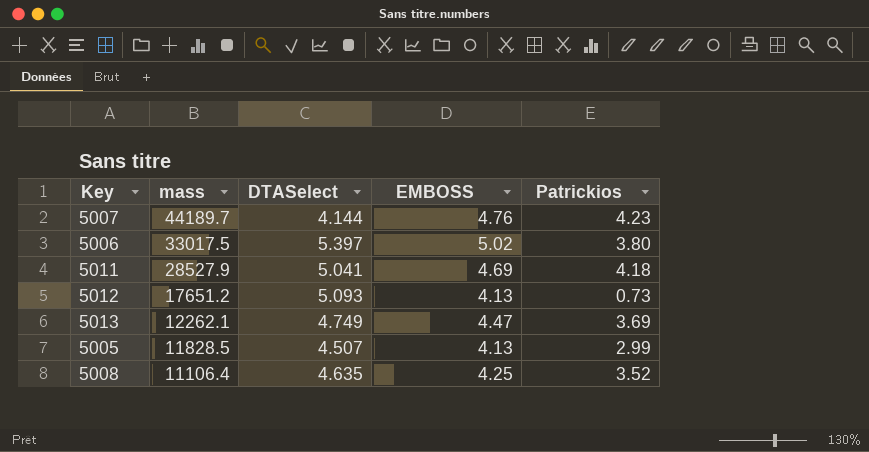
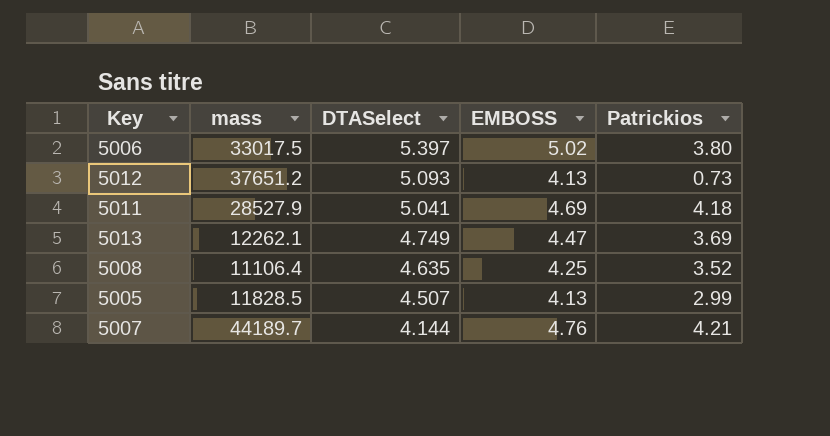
row order: mass descending -> DTASelect descending
5012 | mass: 17651.2 -> 37651.2
5007 | Patrickios: 4.23 -> 4.21

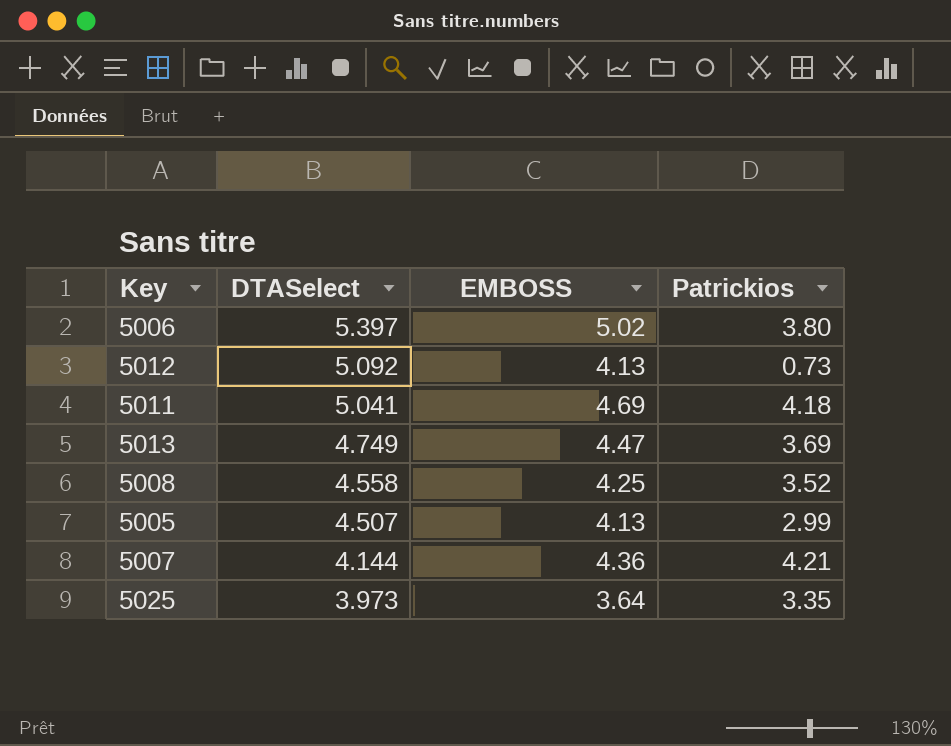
column mass | position: 2 -> none
5012 | DTASelect: 5.093 -> 5.092
5008 | DTASelect: 4.635 -> 4.558
5007 | EMBOSS: 4.76 -> 4.36
row 5025: none -> 3.973 | 3.64 | 3.35

